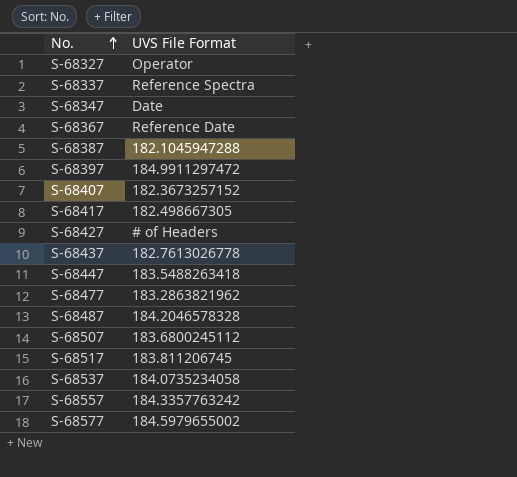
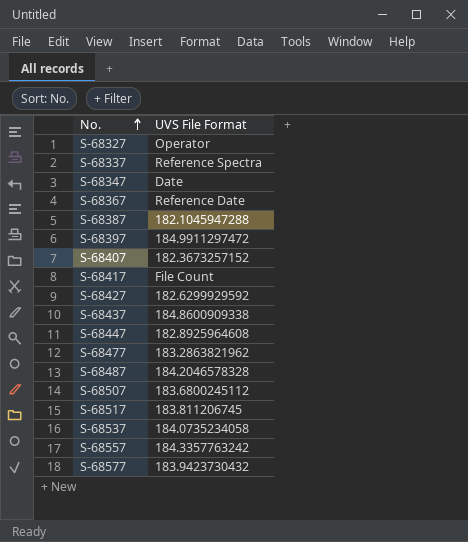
S-68417 | UVS File Format: 182.498667305 -> File Count
S-68427 | UVS File Format: # of Headers -> 182.6299929592
S-68437 | UVS File Format: 182.7613026778 -> 184.8600909338
S-68447 | UVS File Format: 183.5488263418 -> 182.8925964608
S-68577 | UVS File Format: 184.5979655002 -> 183.9423730432

